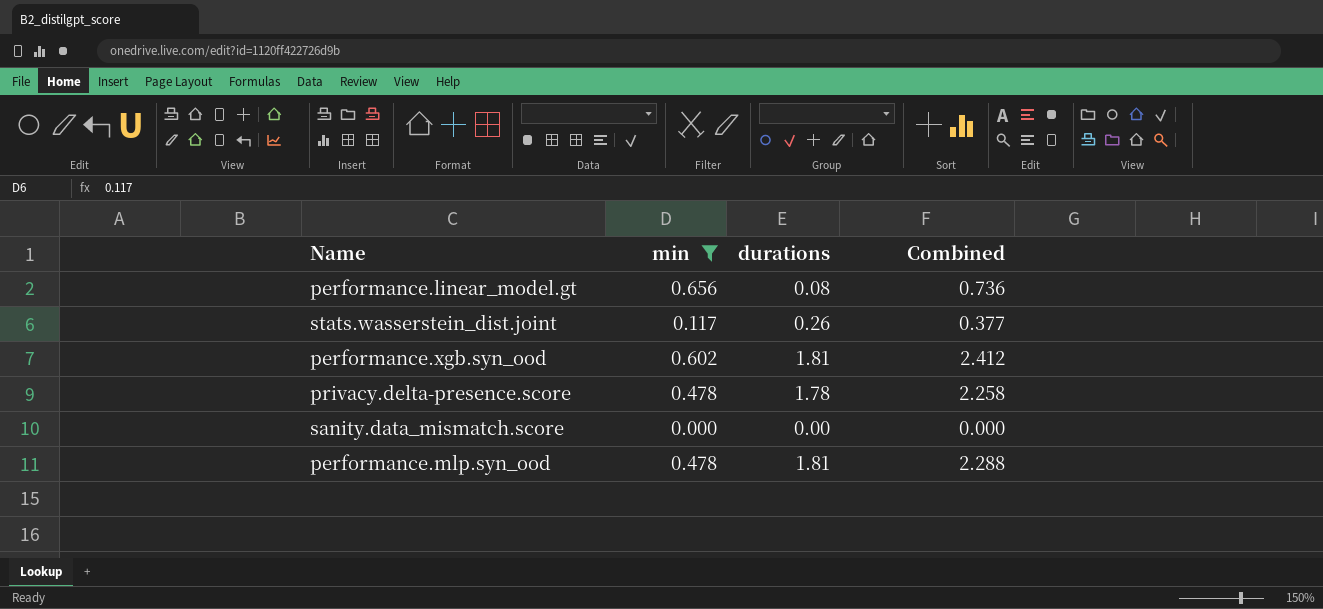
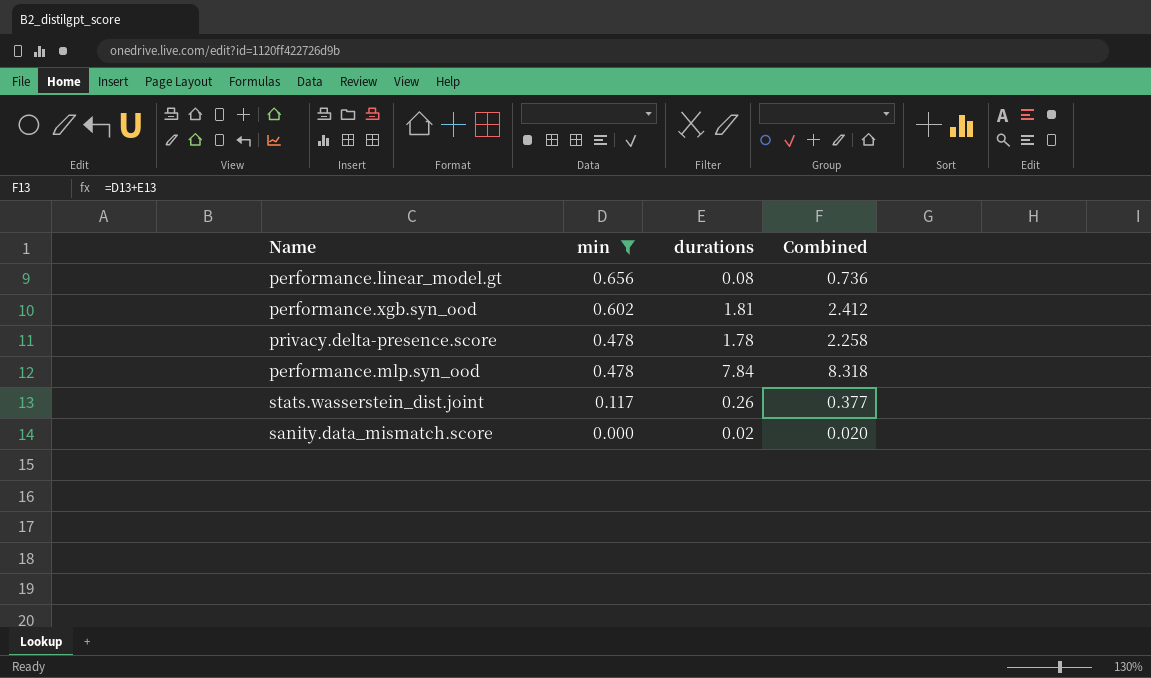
row order: none -> min descending
performance.mlp.syn_ood | durations: 1.81 -> 7.84
performance.mlp.syn_ood | Combined: 2.288 -> 8.318
sanity.data_mismatch.score | durations: 0.00 -> 0.02
sanity.data_mismatch.score | Combined: 0.000 -> 0.020

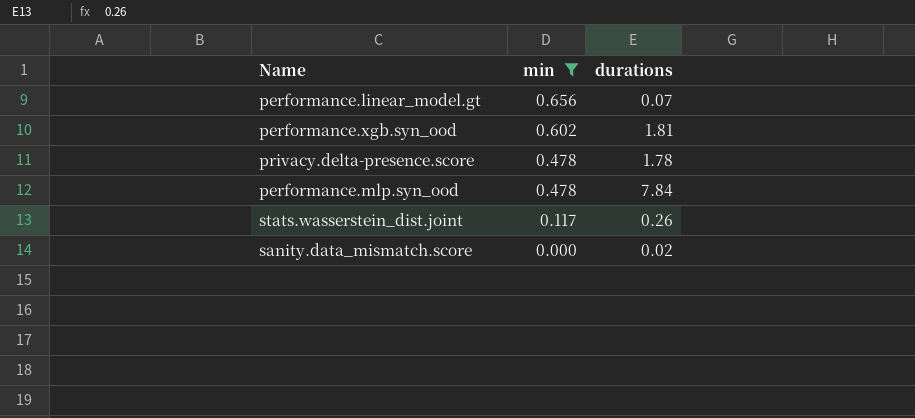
column Combined | formula: [min] + [durations] -> none
performance.linear_model.gt | durations: 0.08 -> 0.07

